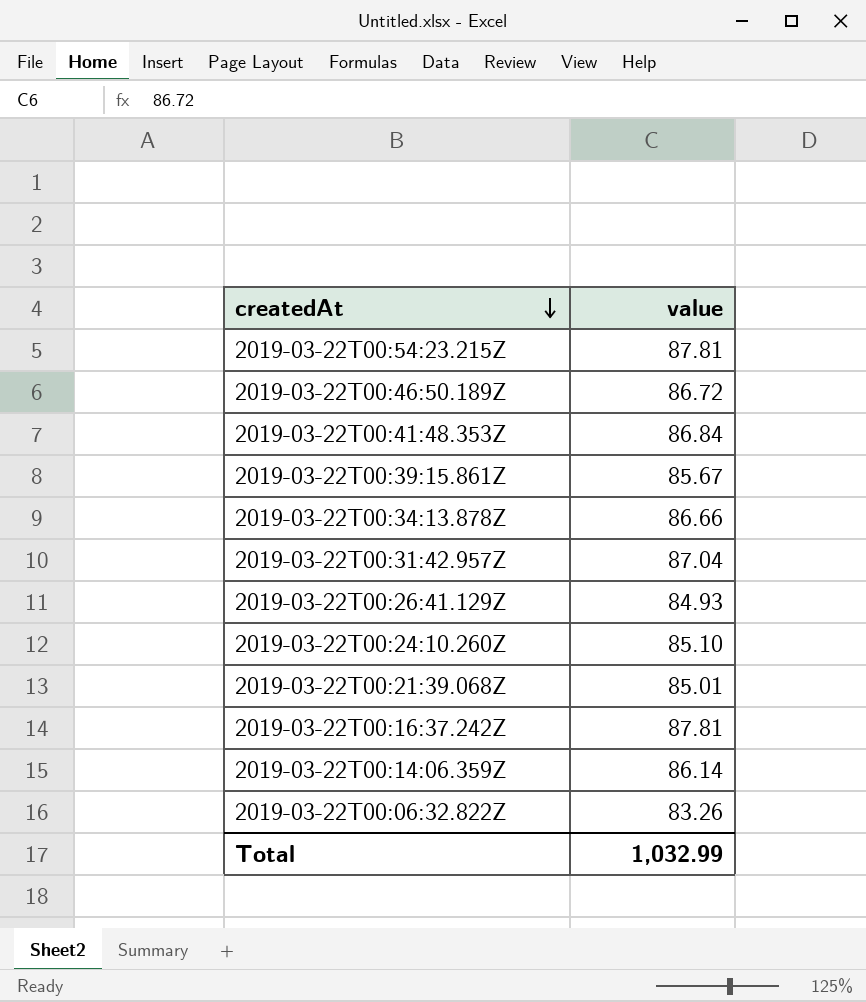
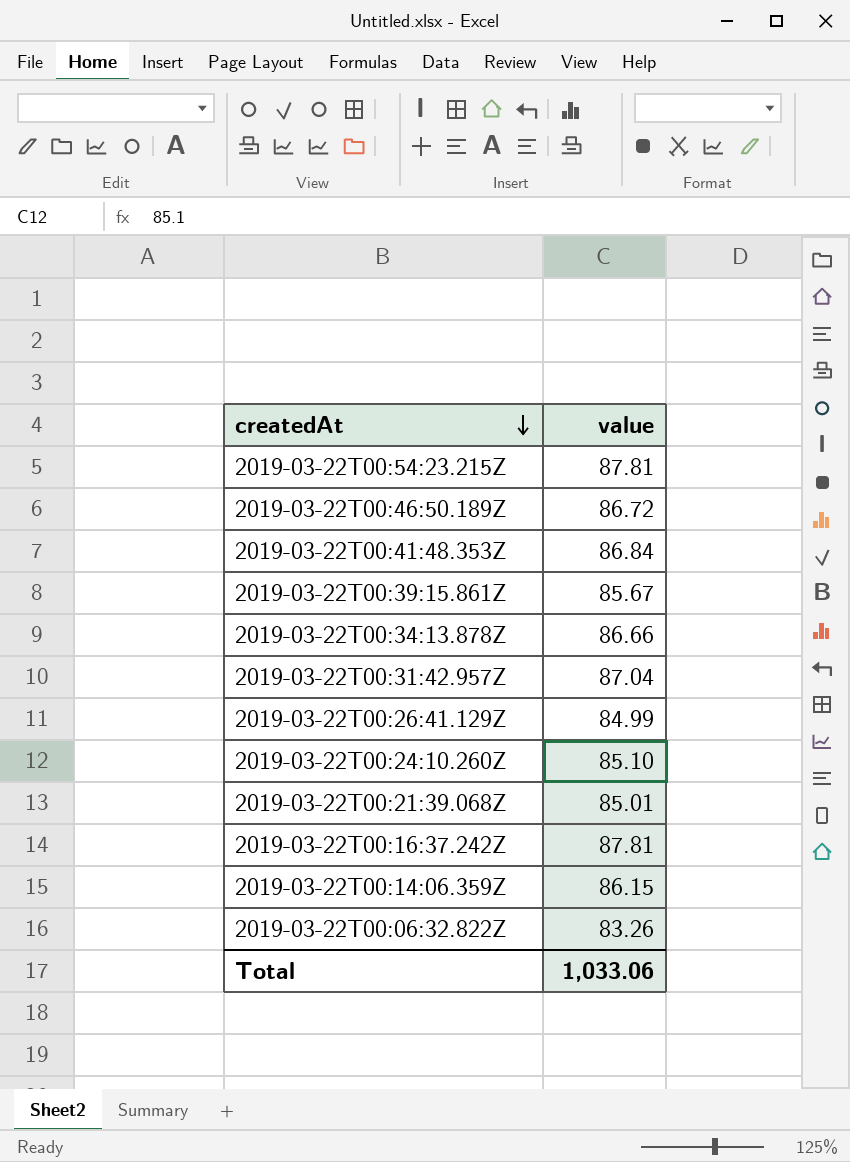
2019-03-22T00:26:41.129Z | value: 84.93 -> 84.99
2019-03-22T00:14:06.359Z | value: 86.14 -> 86.15
Total | value: 1,032.99 -> 1,033.06

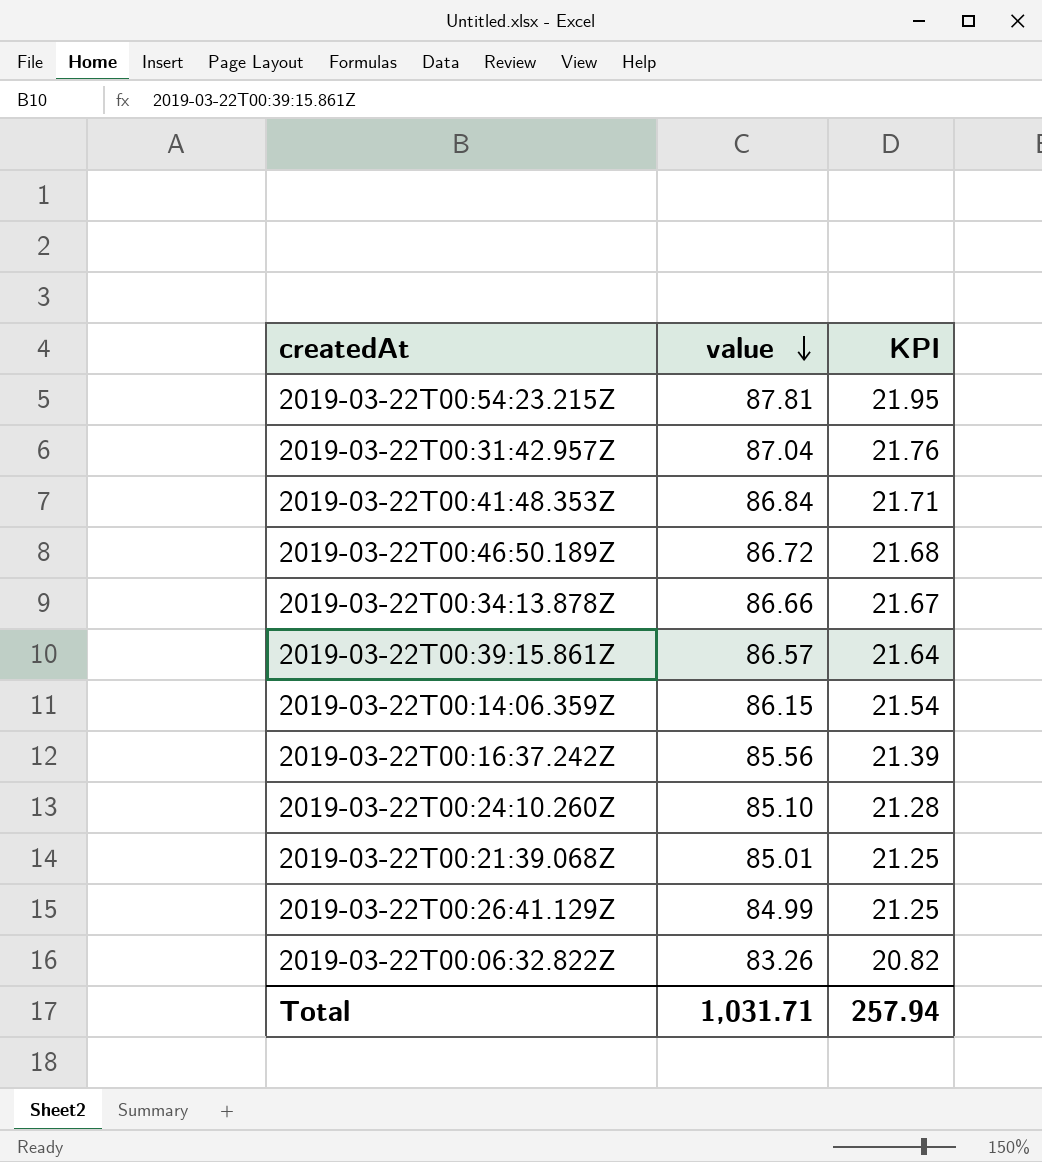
row order: createdAt descending -> value descending
column KPI | formula: none -> [value] * 0.25
2019-03-22T00:39:15.861Z | value: 85.67 -> 86.57
2019-03-22T00:16:37.242Z | value: 87.81 -> 85.56
Total | value: 1,033.06 -> 1,031.71

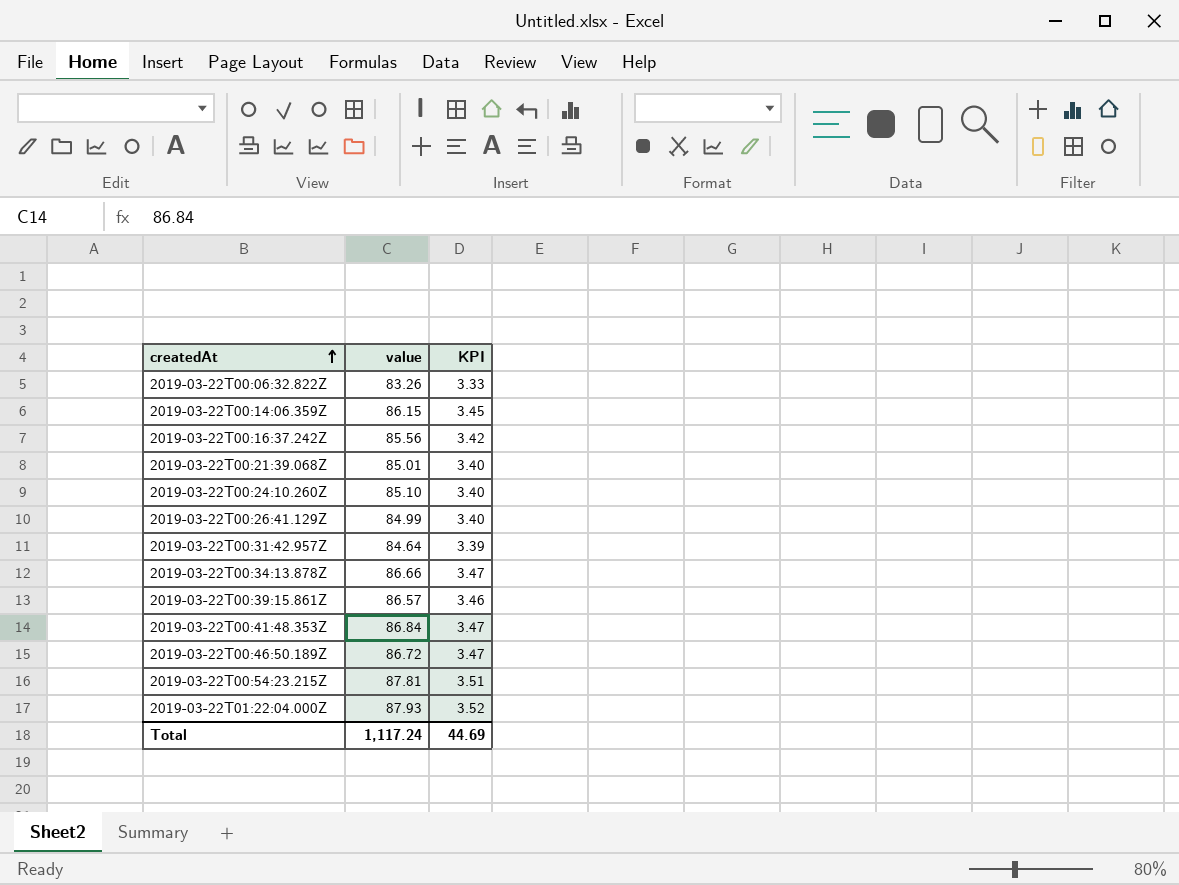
row order: value descending -> createdAt ascending
column KPI | formula: [value] * 0.25 -> [value] * 0.04
2019-03-22T00:31:42.957Z | value: 87.04 -> 84.64
row 2019-03-22T01:22:04.000Z: none -> 87.93 | 3.52
Total | value: 1,031.71 -> 1,117.24
Total | KPI: 257.94 -> 44.69

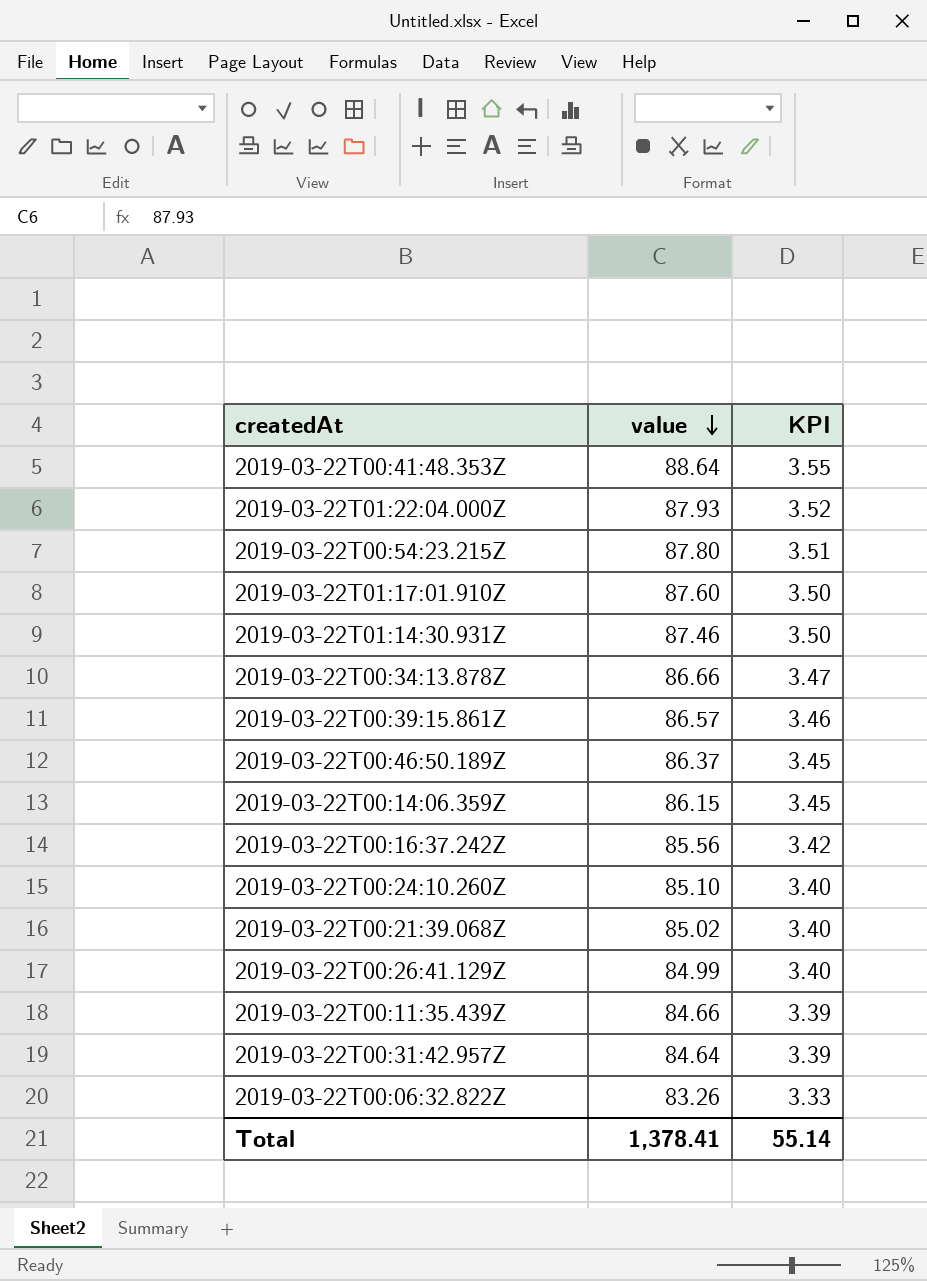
row order: createdAt ascending -> value descending
2019-03-22T00:41:48.353Z | value: 86.84 -> 88.64
2019-03-22T00:41:48.353Z | KPI: 3.47 -> 3.55
2019-03-22T00:54:23.215Z | value: 87.81 -> 87.80
row 2019-03-22T01:17:01.910Z: none -> 87.60 | 3.50
row 2019-03-22T01:14:30.931Z: none -> 87.46 | 3.50
2019-03-22T00:46:50.189Z | value: 86.72 -> 86.37
2019-03-22T00:46:50.189Z | KPI: 3.47 -> 3.45
2019-03-22T00:21:39.068Z | value: 85.01 -> 85.02
row 2019-03-22T00:11:35.439Z: none -> 84.66 | 3.39
Total | value: 1,117.24 -> 1,378.41
Total | KPI: 44.69 -> 55.14

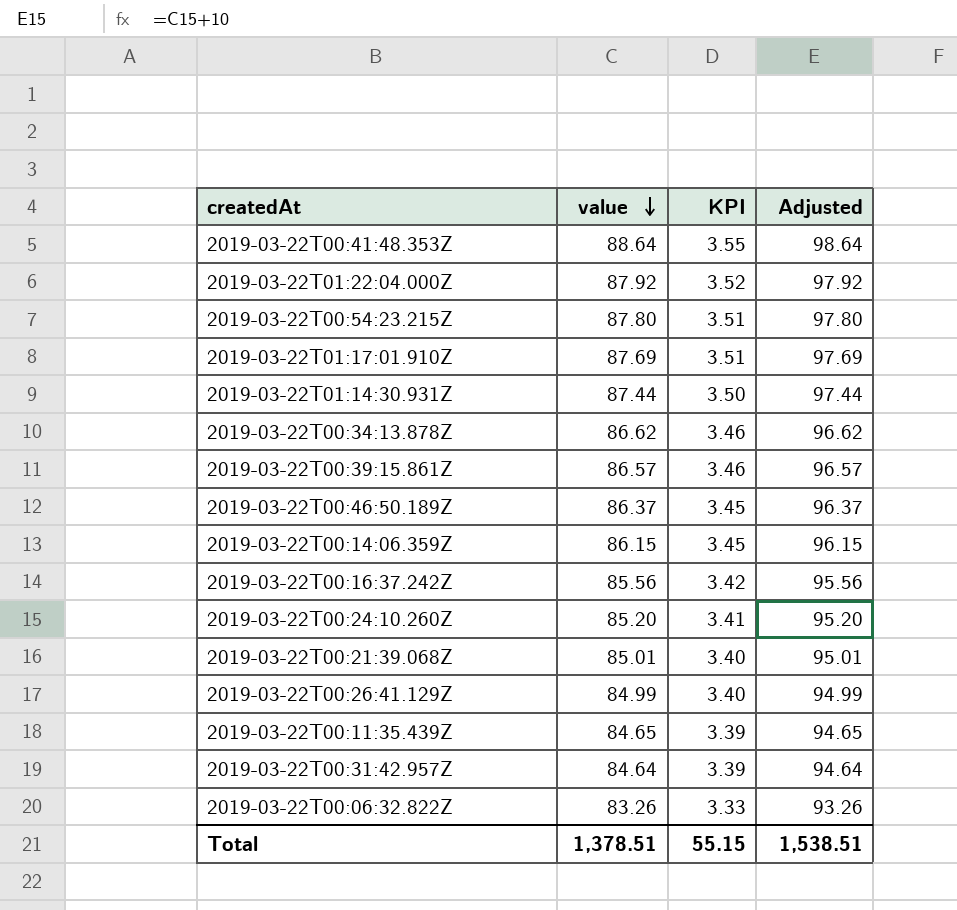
column Adjusted | formula: none -> [value] + 10
2019-03-22T01:22:04.000Z | value: 87.93 -> 87.92
2019-03-22T01:17:01.910Z | value: 87.60 -> 87.69
2019-03-22T01:17:01.910Z | KPI: 3.50 -> 3.51
2019-03-22T01:14:30.931Z | value: 87.46 -> 87.44
2019-03-22T00:34:13.878Z | value: 86.66 -> 86.62
2019-03-22T00:34:13.878Z | KPI: 3.47 -> 3.46
2019-03-22T00:24:10.260Z | value: 85.10 -> 85.20
2019-03-22T00:24:10.260Z | KPI: 3.40 -> 3.41
2019-03-22T00:21:39.068Z | value: 85.02 -> 85.01
2019-03-22T00:11:35.439Z | value: 84.66 -> 84.65
Total | value: 1,378.41 -> 1,378.51
Total | KPI: 55.14 -> 55.15

